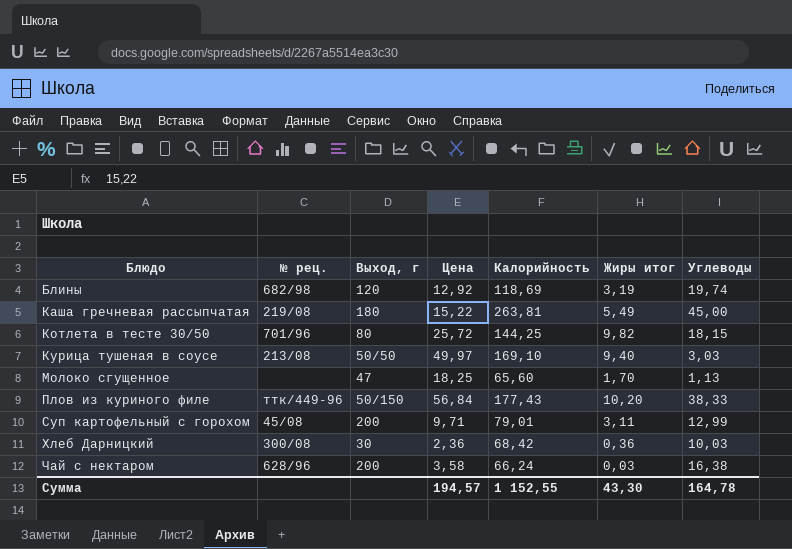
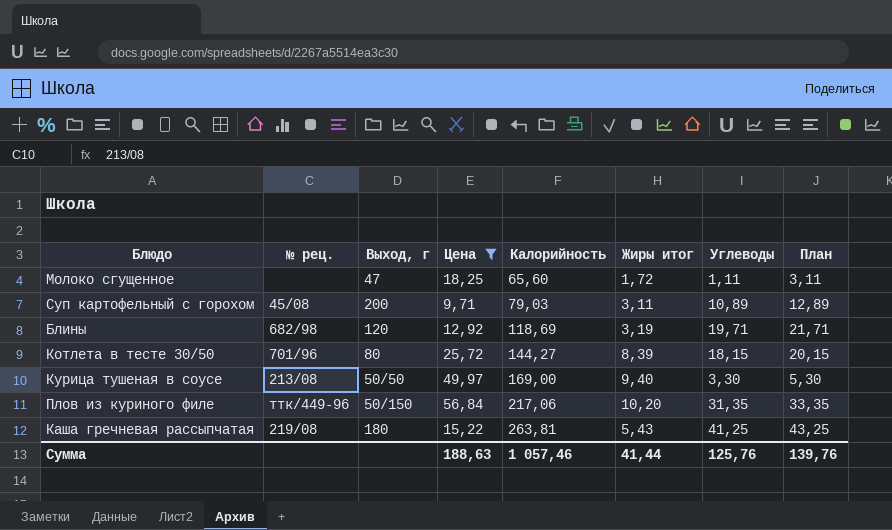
filter: none -> Цена >= 9,71
row order: Блюдо ascending -> Калорийность ascending
column План | formula: none -> [Углеводы] + 2
Молоко сгущенное | Жиры итог: 1,70 -> 1,72
Молоко сгущенное | Углеводы: 1,13 -> 1,11
Суп картофельный с горохом | Калорийность: 79,01 -> 79,03
Суп картофельный с горохом | Углеводы: 12,99 -> 10,89
Блины | Углеводы: 19,74 -> 19,71
Котлета в тесте 30/50 | Калорийность: 144,25 -> 144,27
Котлета в тесте 30/50 | Жиры итог: 9,82 -> 8,39
Курица тушеная в соусе | Калорийность: 169,10 -> 169,00
Курица тушеная в соусе | Углеводы: 3,03 -> 3,30
Плов из куриного филе | Калорийность: 177,43 -> 217,06
Плов из куриного филе | Углеводы: 38,33 -> 31,35
Каша гречневая рассыпчатая | Жиры итог: 5,49 -> 5,43
Каша гречневая рассыпчатая | Углеводы: 45,00 -> 41,25
Сумма | Цена: 194,57 -> 188,63
Сумма | Калорийность: 1 152,55 -> 1 057,46
Сумма | Жиры итог: 43,30 -> 41,44
Сумма | Углеводы: 164,78 -> 125,76

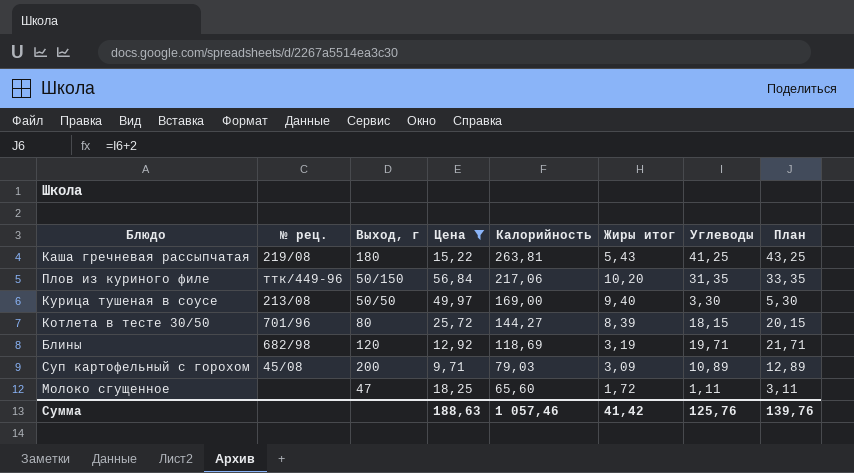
row order: Калорийность ascending -> Калорийность descending
Суп картофельный с горохом | Жиры итог: 3,11 -> 3,09
Сумма | Жиры итог: 41,44 -> 41,42

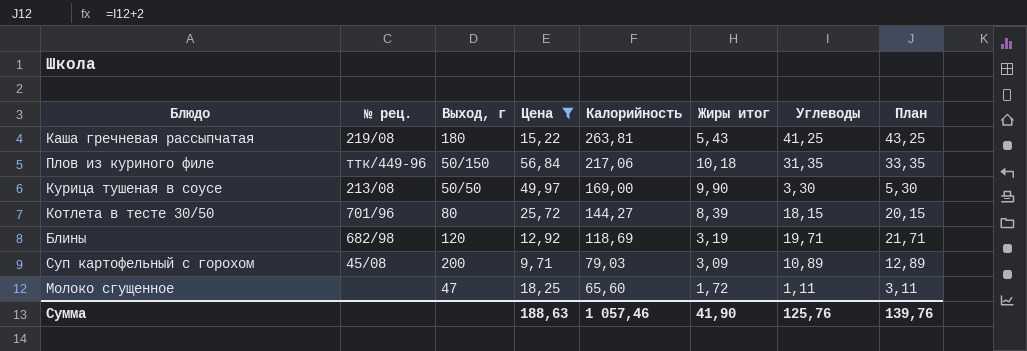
Плов из куриного филе | Жиры итог: 10,20 -> 10,18
Курица тушеная в соусе | Жиры итог: 9,40 -> 9,90
Сумма | Жиры итог: 41,42 -> 41,90

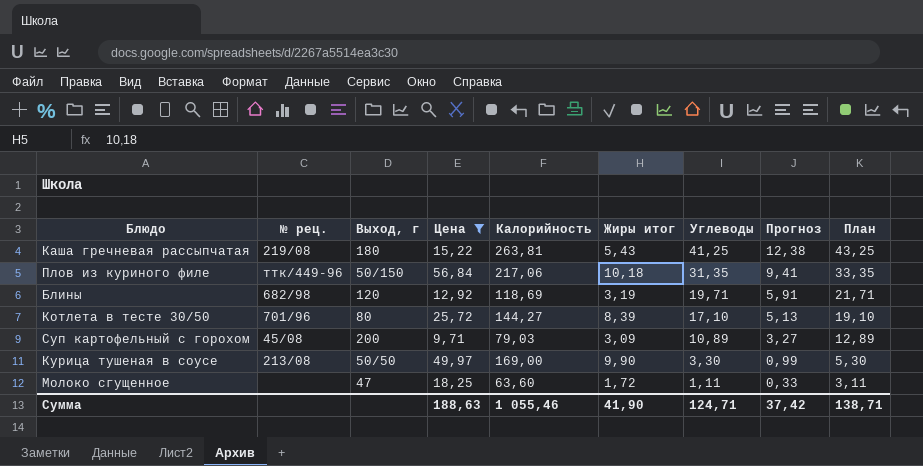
row order: Калорийность descending -> Углеводы descending
column Прогноз | formula: none -> [Углеводы] * 0,3
Котлета в тесте 30/50 | Углеводы: 18,15 -> 17,10
Котлета в тесте 30/50 | План: 20,15 -> 19,10
Молоко сгущенное | Калорийность: 65,60 -> 63,60
Сумма | Калорийность: 1 057,46 -> 1 055,46
Сумма | Углеводы: 125,76 -> 124,71
Сумма | План: 139,76 -> 138,71

